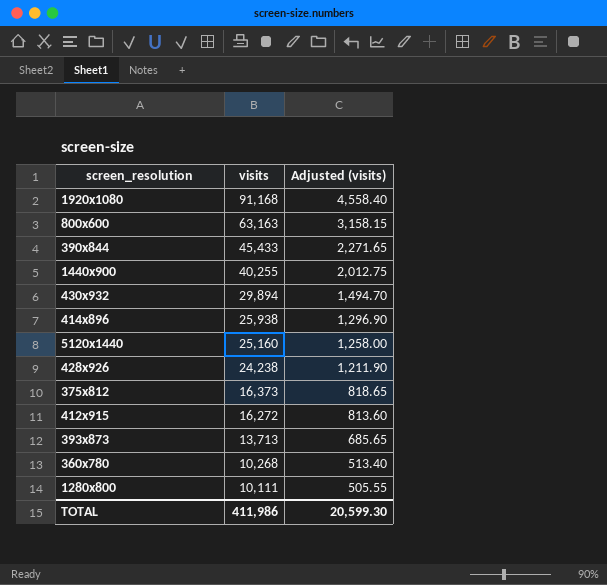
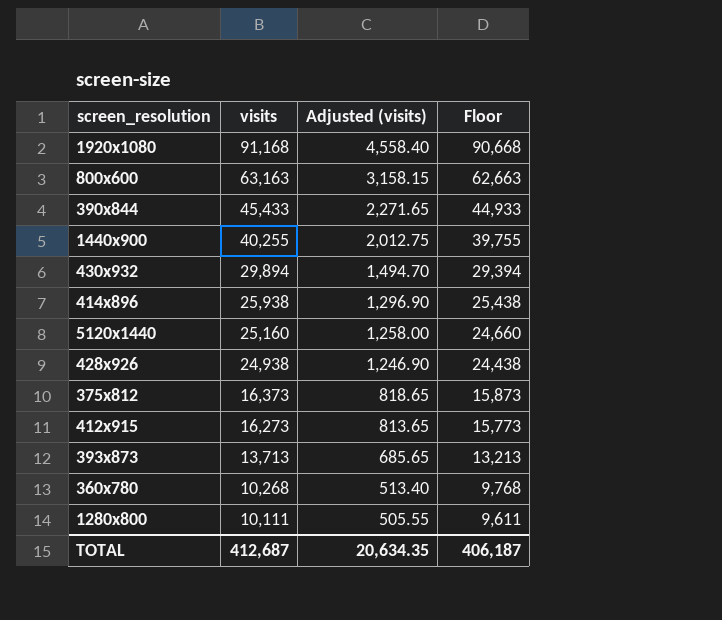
column Floor | formula: none -> [visits] - 500
428x926 | visits: 24,238 -> 24,938
428x926 | Adjusted (visits): 1,211.90 -> 1,246.90
412x915 | visits: 16,272 -> 16,273
412x915 | Adjusted (visits): 813.60 -> 813.65
TOTAL | visits: 411,986 -> 412,687
TOTAL | Adjusted (visits): 20,599.30 -> 20,634.35

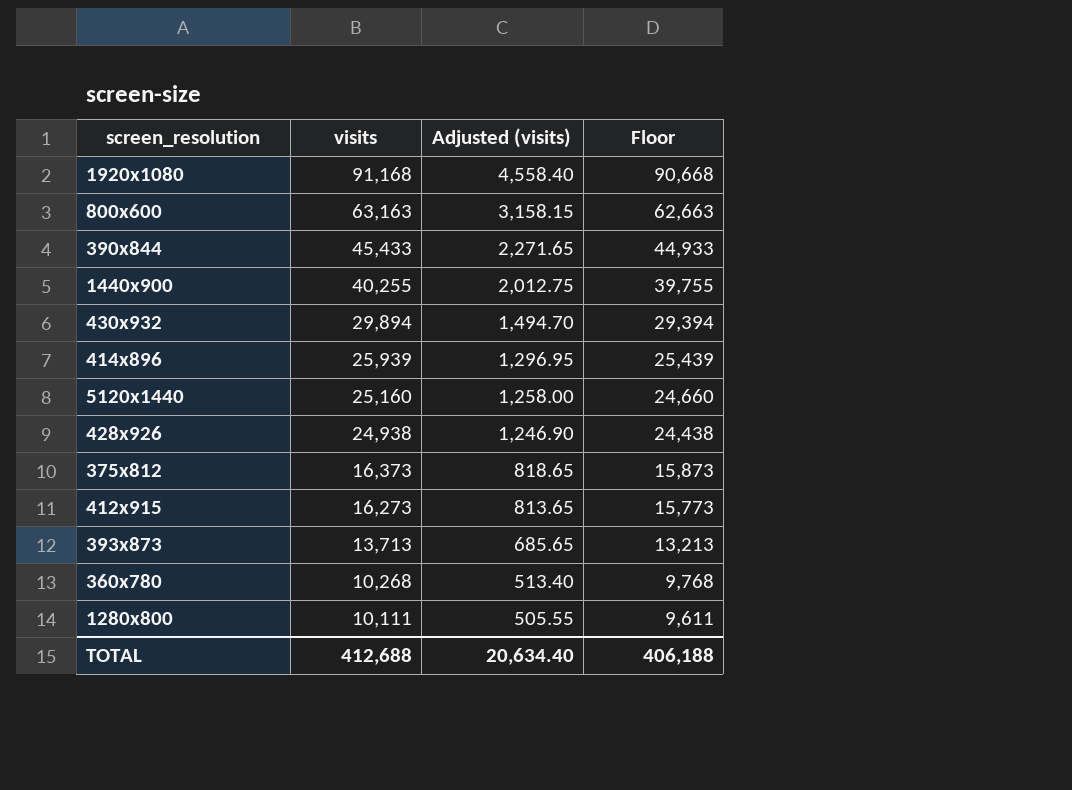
414x896 | visits: 25,938 -> 25,939
414x896 | Adjusted (visits): 1,296.90 -> 1,296.95
414x896 | Floor: 25,438 -> 25,439
TOTAL | visits: 412,687 -> 412,688
TOTAL | Adjusted (visits): 20,634.35 -> 20,634.40
TOTAL | Floor: 406,187 -> 406,188

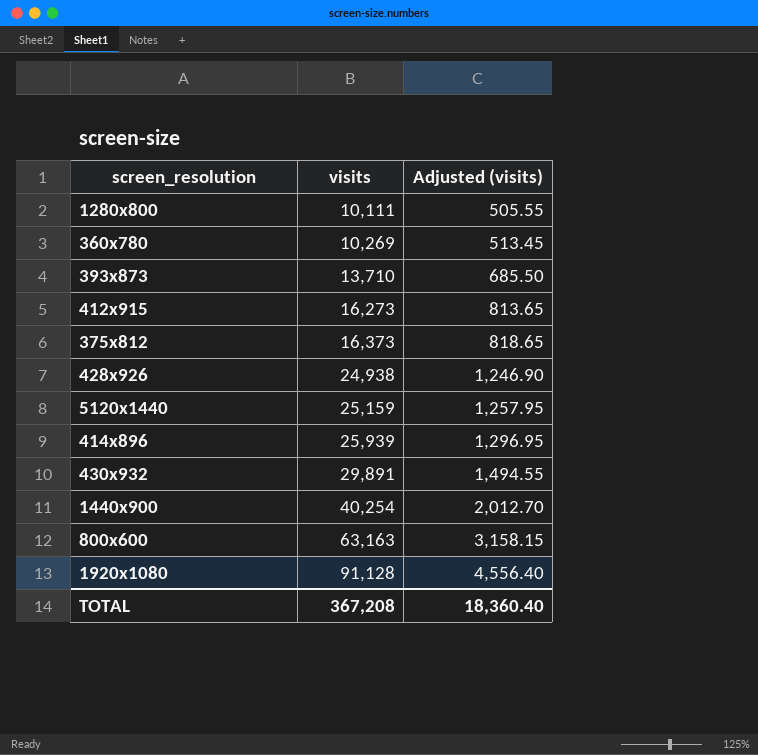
row order: visits descending -> visits ascending
column Floor | formula: [visits] - 500 -> none
row 390x844: 45,433 | 2,271.65 | 44,933 -> none
360x780 | visits: 10,268 -> 10,269
360x780 | Adjusted (visits): 513.40 -> 513.45
393x873 | visits: 13,713 -> 13,710
393x873 | Adjusted (visits): 685.65 -> 685.50
5120x1440 | visits: 25,160 -> 25,159
5120x1440 | Adjusted (visits): 1,258.00 -> 1,257.95
430x932 | visits: 29,894 -> 29,891
430x932 | Adjusted (visits): 1,494.70 -> 1,494.55
1440x900 | visits: 40,255 -> 40,254
1440x900 | Adjusted (visits): 2,012.75 -> 2,012.70
1920x1080 | visits: 91,168 -> 91,128
1920x1080 | Adjusted (visits): 4,558.40 -> 4,556.40
TOTAL | visits: 412,688 -> 367,208
TOTAL | Adjusted (visits): 20,634.40 -> 18,360.40

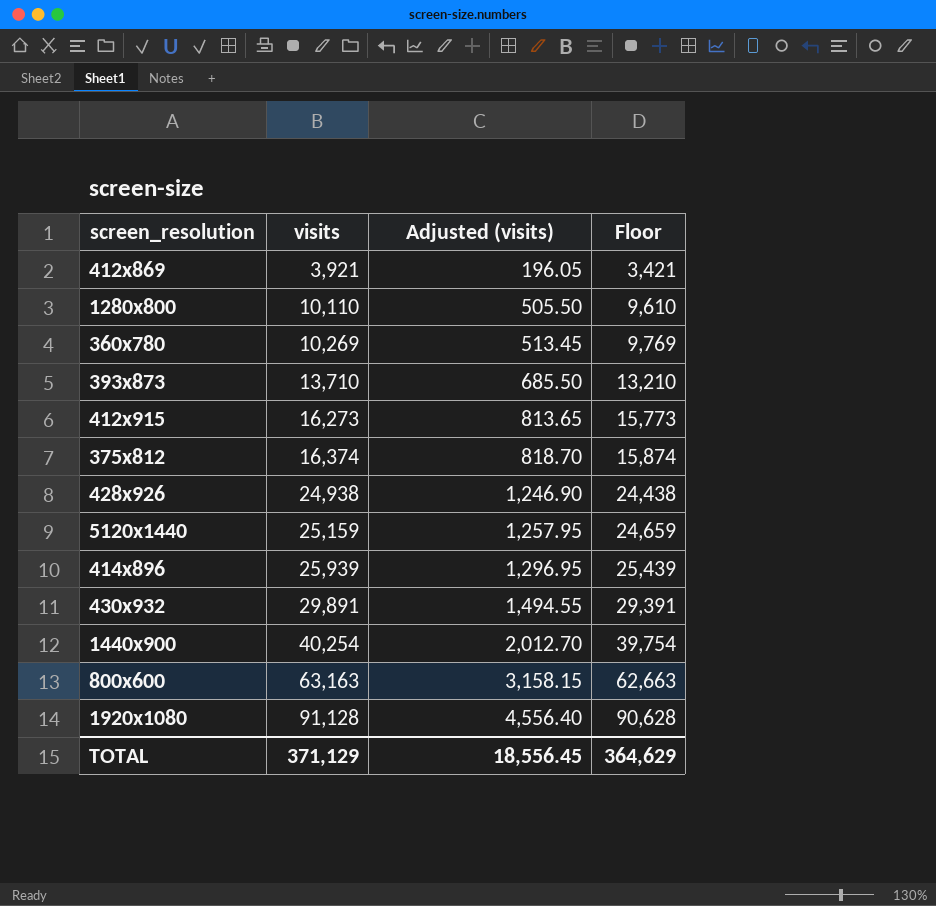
column Floor | formula: none -> [visits] - 500
row 412x869: none -> 3,921 | 196.05 | 3,421
1280x800 | visits: 10,111 -> 10,110
1280x800 | Adjusted (visits): 505.55 -> 505.50
375x812 | visits: 16,373 -> 16,374
375x812 | Adjusted (visits): 818.65 -> 818.70
TOTAL | visits: 367,208 -> 371,129
TOTAL | Adjusted (visits): 18,360.40 -> 18,556.45

